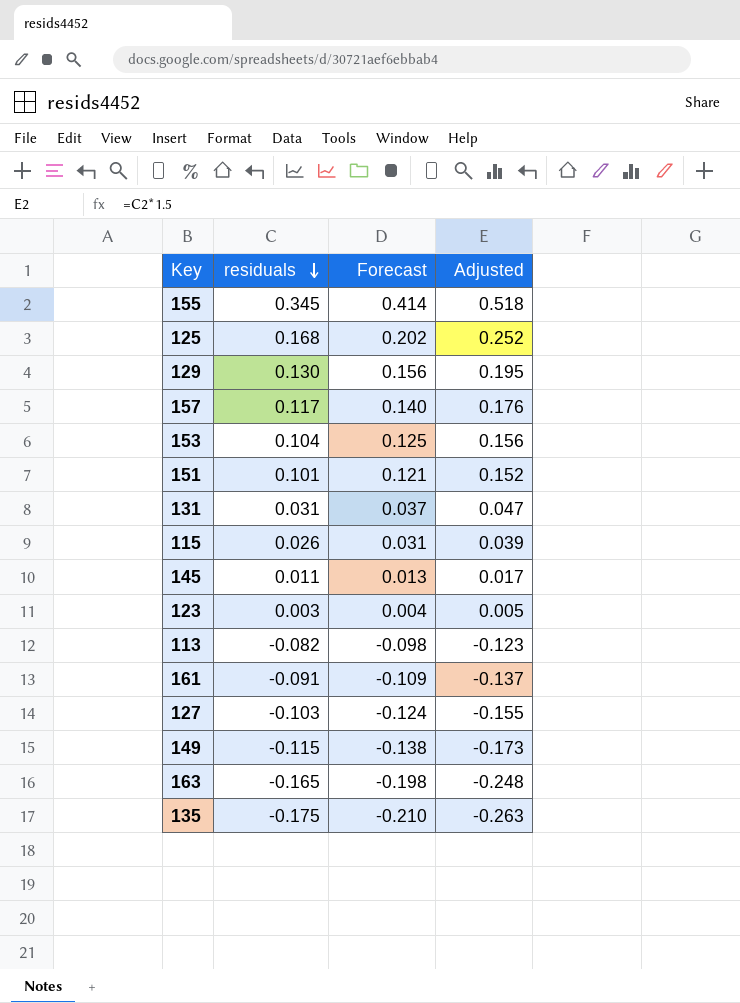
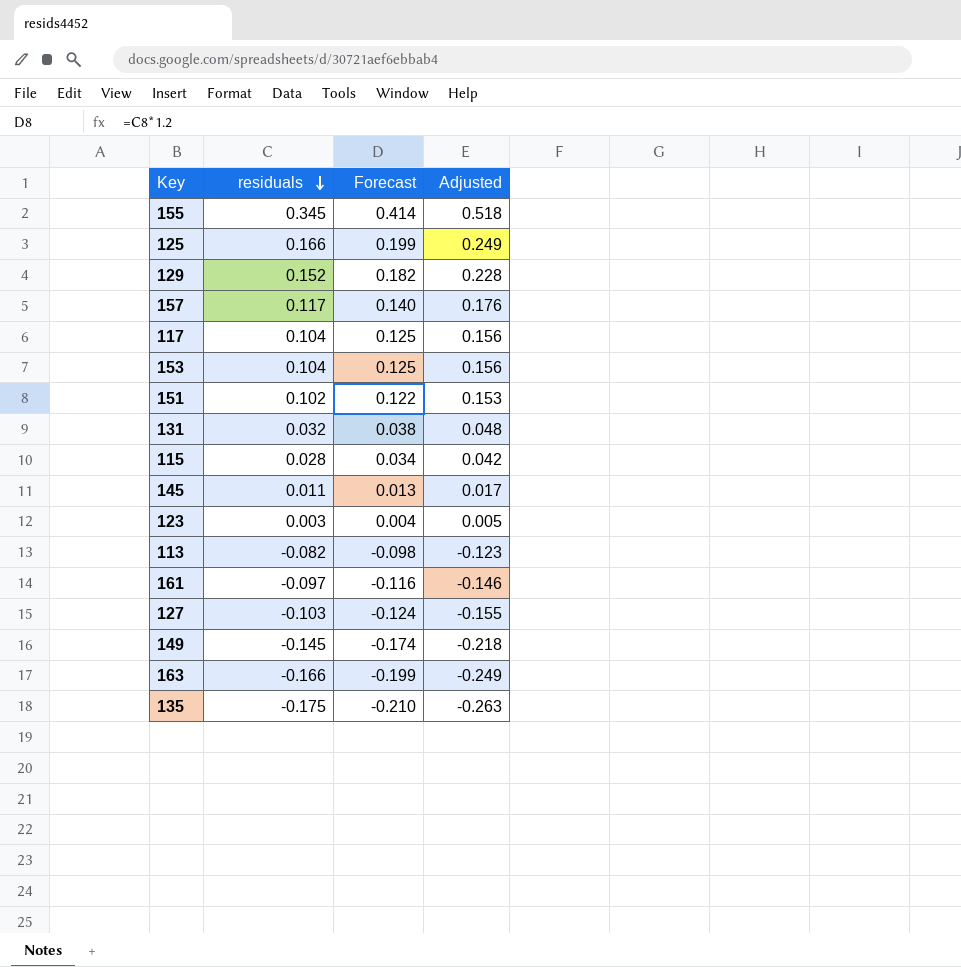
125 | residuals: 0.168 -> 0.166
125 | Forecast: 0.202 -> 0.199
125 | Adjusted: 0.252 -> 0.249
129 | residuals: 0.130 -> 0.152
129 | Forecast: 0.156 -> 0.182
129 | Adjusted: 0.195 -> 0.228
row 117: none -> 0.104 | 0.125 | 0.156
151 | residuals: 0.101 -> 0.102
151 | Forecast: 0.121 -> 0.122
151 | Adjusted: 0.152 -> 0.153
131 | residuals: 0.031 -> 0.032
131 | Forecast: 0.037 -> 0.038
131 | Adjusted: 0.047 -> 0.048
115 | residuals: 0.026 -> 0.028
115 | Forecast: 0.031 -> 0.034
115 | Adjusted: 0.039 -> 0.042
161 | residuals: -0.091 -> -0.097
161 | Forecast: -0.109 -> -0.116
161 | Adjusted: -0.137 -> -0.146
149 | residuals: -0.115 -> -0.145
149 | Forecast: -0.138 -> -0.174
149 | Adjusted: -0.173 -> -0.218
163 | residuals: -0.165 -> -0.166
163 | Forecast: -0.198 -> -0.199
163 | Adjusted: -0.248 -> -0.249

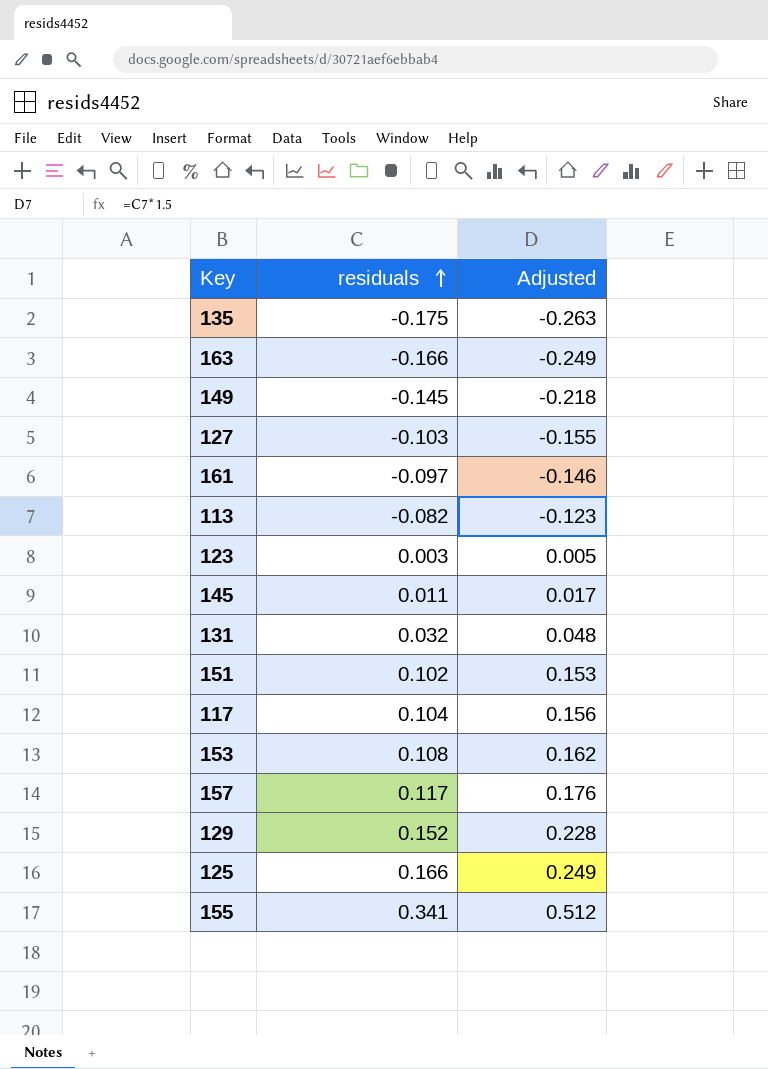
row order: residuals descending -> residuals ascending
column Forecast | formula: [residuals] * 1.2 -> none
row 115: 0.028 | 0.034 | 0.042 -> none
153 | residuals: 0.104 -> 0.108
153 | Adjusted: 0.156 -> 0.162
155 | residuals: 0.345 -> 0.341
155 | Adjusted: 0.518 -> 0.512

